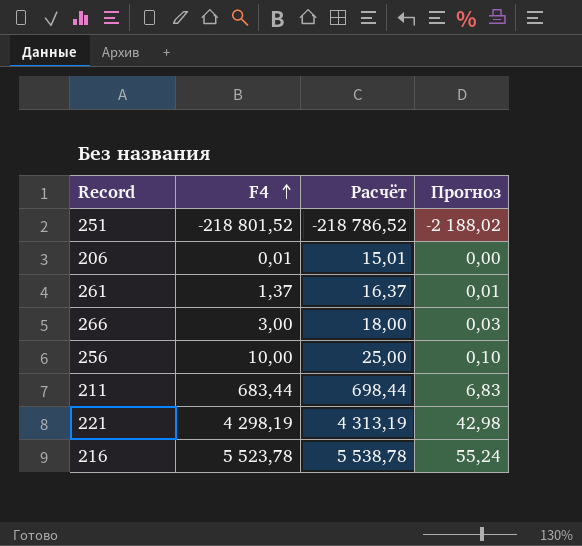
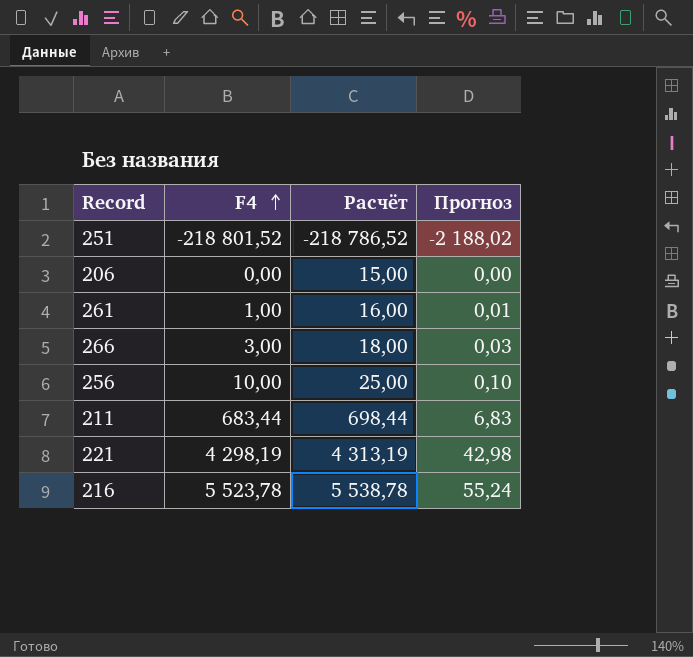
206 | F4: 0,01 -> 0,00
206 | Расчёт: 15,01 -> 15,00
261 | F4: 1,37 -> 1,00
261 | Расчёт: 16,37 -> 16,00

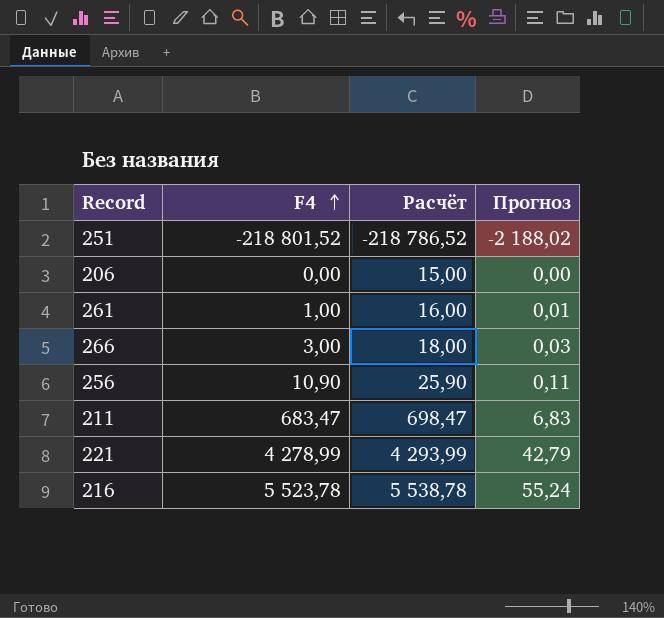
256 | F4: 10,00 -> 10,90
256 | Расчёт: 25,00 -> 25,90
256 | Прогноз: 0,10 -> 0,11
211 | F4: 683,44 -> 683,47
211 | Расчёт: 698,44 -> 698,47
221 | F4: 4 298,19 -> 4 278,99
221 | Расчёт: 4 313,19 -> 4 293,99
221 | Прогноз: 42,98 -> 42,79

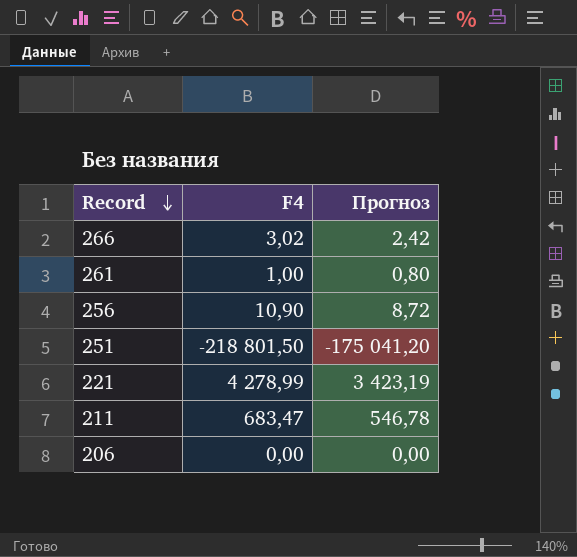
row order: F4 ascending -> Record descending
column Расчёт | formula: [F4] + 15 -> none
column Прогноз | formula: [F4] * 0,01 -> [F4] * 0,8
row 216: 5 523,78 | 5 538,78 | 55,24 -> none
266 | F4: 3,00 -> 3,02
251 | F4: -218 801,52 -> -218 801,50

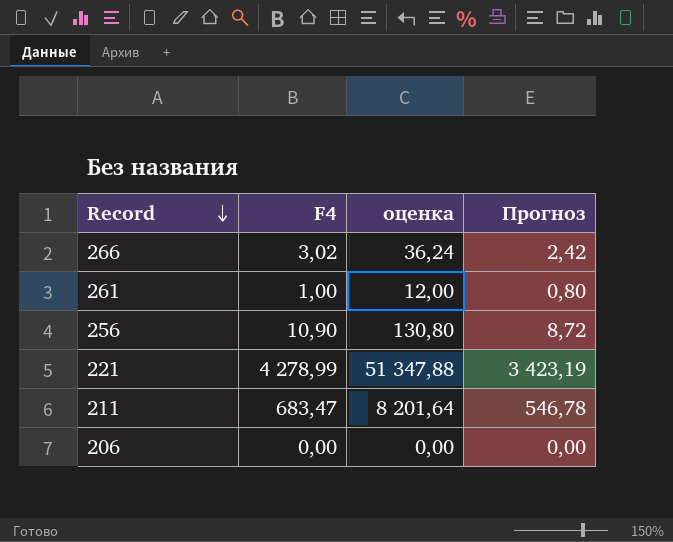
column оценка | formula: none -> [F4] * 12
row 251: -218 801,50 | -175 041,20 -> none

